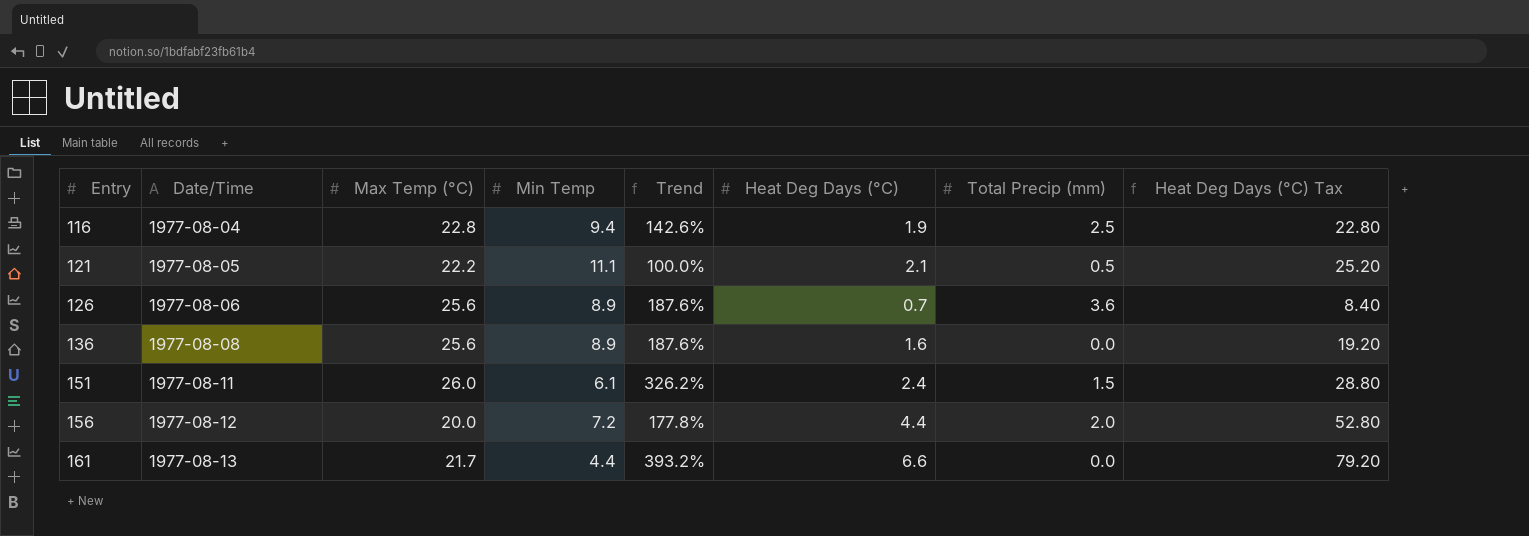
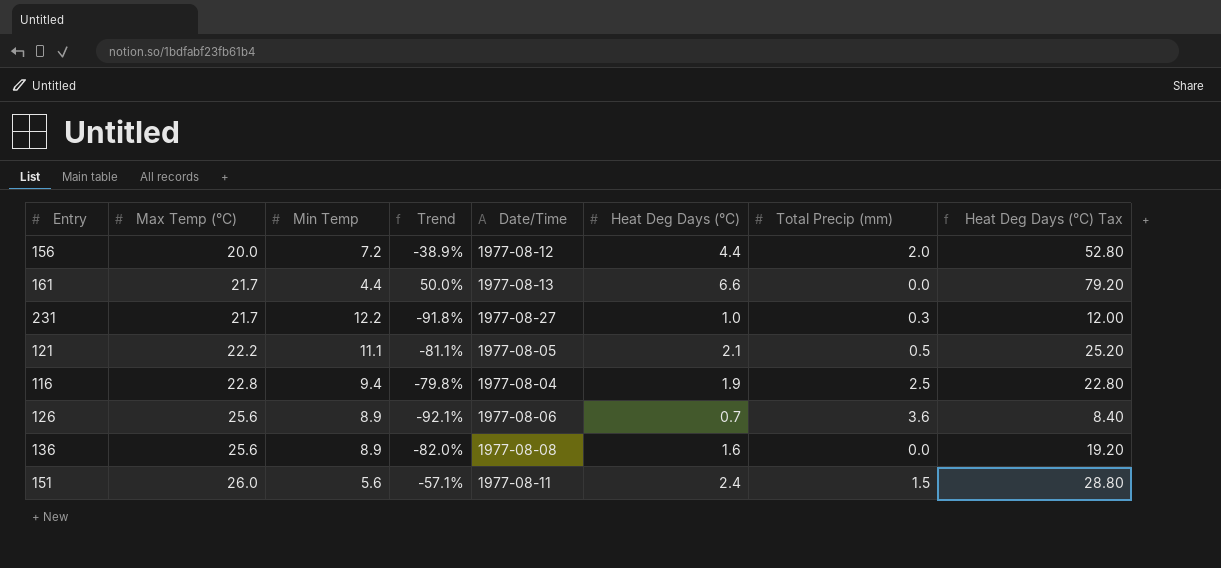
row order: Entry ascending -> Max Temp (°C) ascending
column Trend | formula: ([Max Temp (°C)] - [Min Temp]) / [Min Temp] -> ([Heat Deg Days (°C)] - [Min Temp]) / [Min Temp]
column Date/Time | position: 2 -> 5
row 231: none -> 21.7 | 12.2 | -91.8% | 1977-08-27 | 1.0 | 0.3 | 12.00
151 | Min Temp: 6.1 -> 5.6

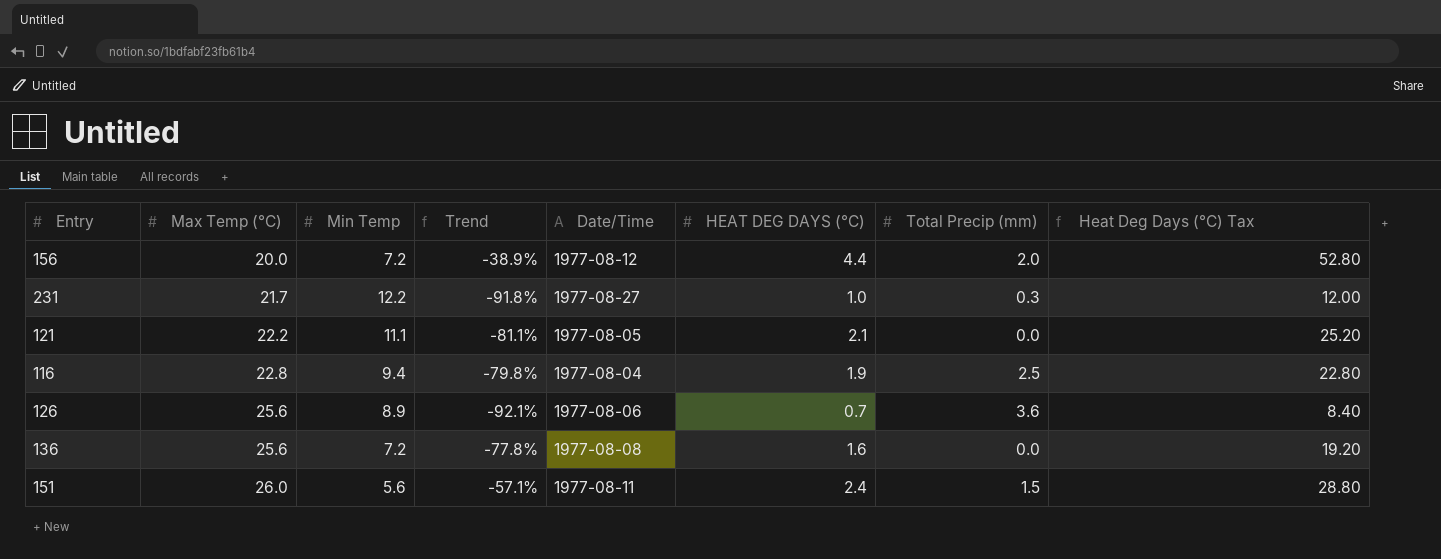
column name: Heat Deg Days (°C) -> HEAT DEG DAYS (°C)
row 161: 21.7 | 4.4 | 50.0% | 1977-08-13 | 6.6 | 0.0 | 79.20 -> none
121 | Total Precip (mm): 0.5 -> 0.0
136 | Min Temp: 8.9 -> 7.2
136 | Trend: -82.0% -> -77.8%

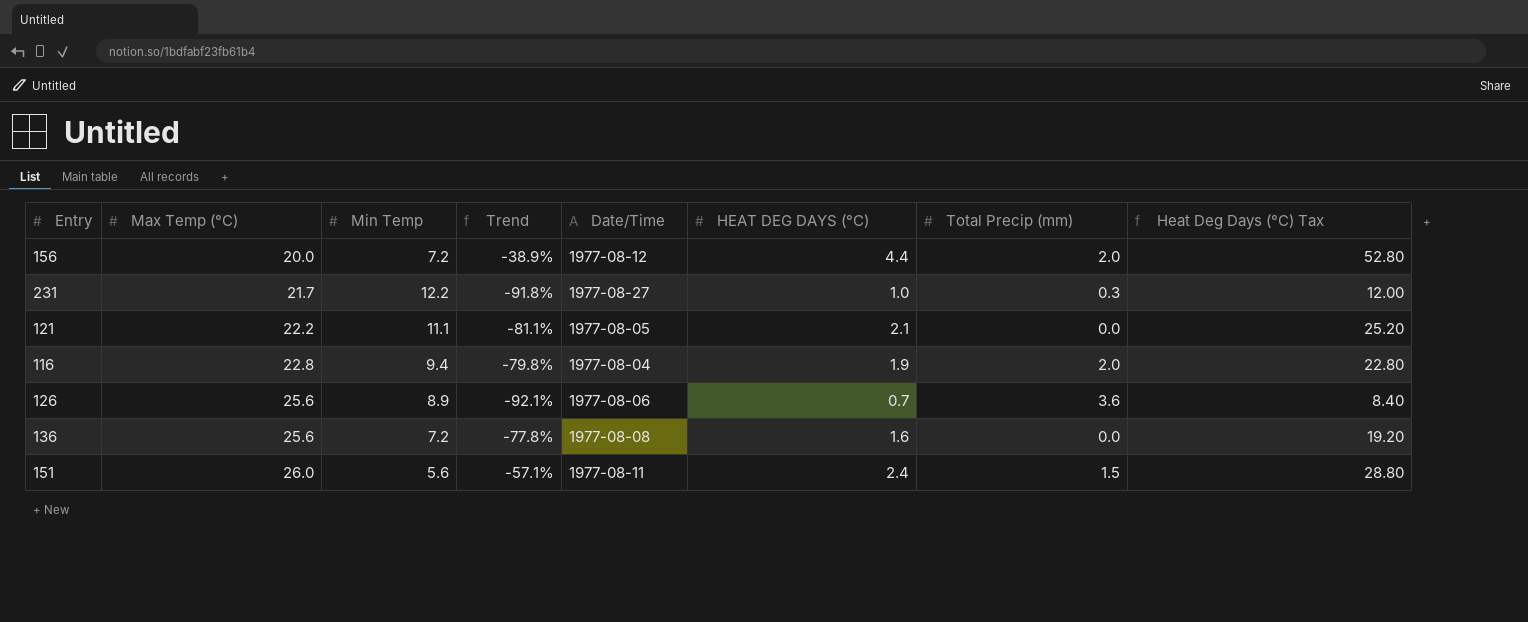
116 | Total Precip (mm): 2.5 -> 2.0

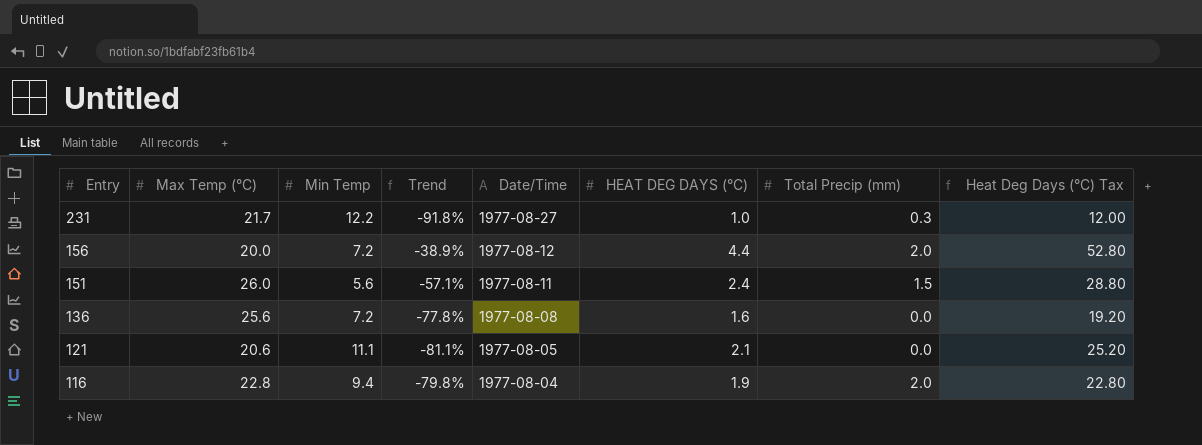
row order: Max Temp (°C) ascending -> Entry descending
row 126: 25.6 | 8.9 | -92.1% | 1977-08-06 | 0.7 | 3.6 | 8.40 -> none
121 | Max Temp (°C): 22.2 -> 20.6

